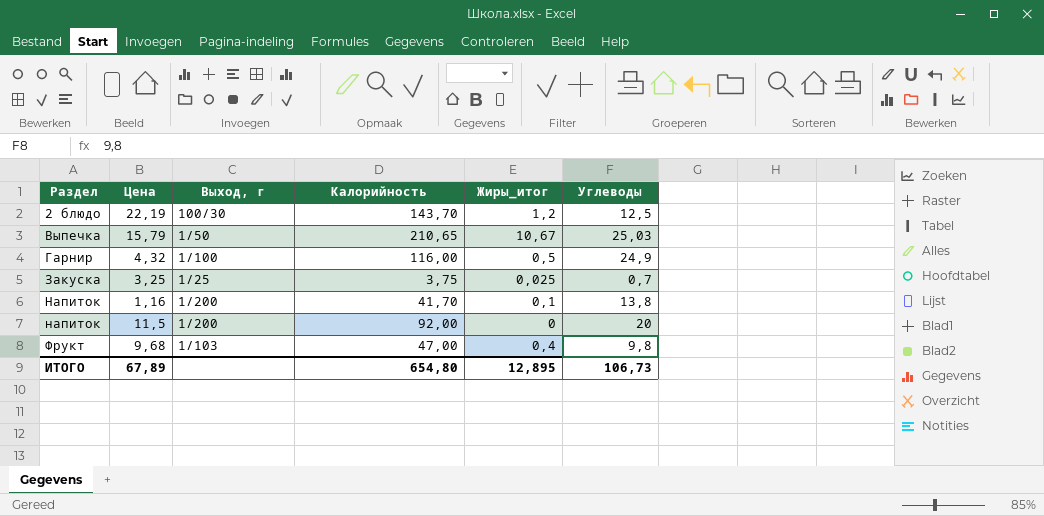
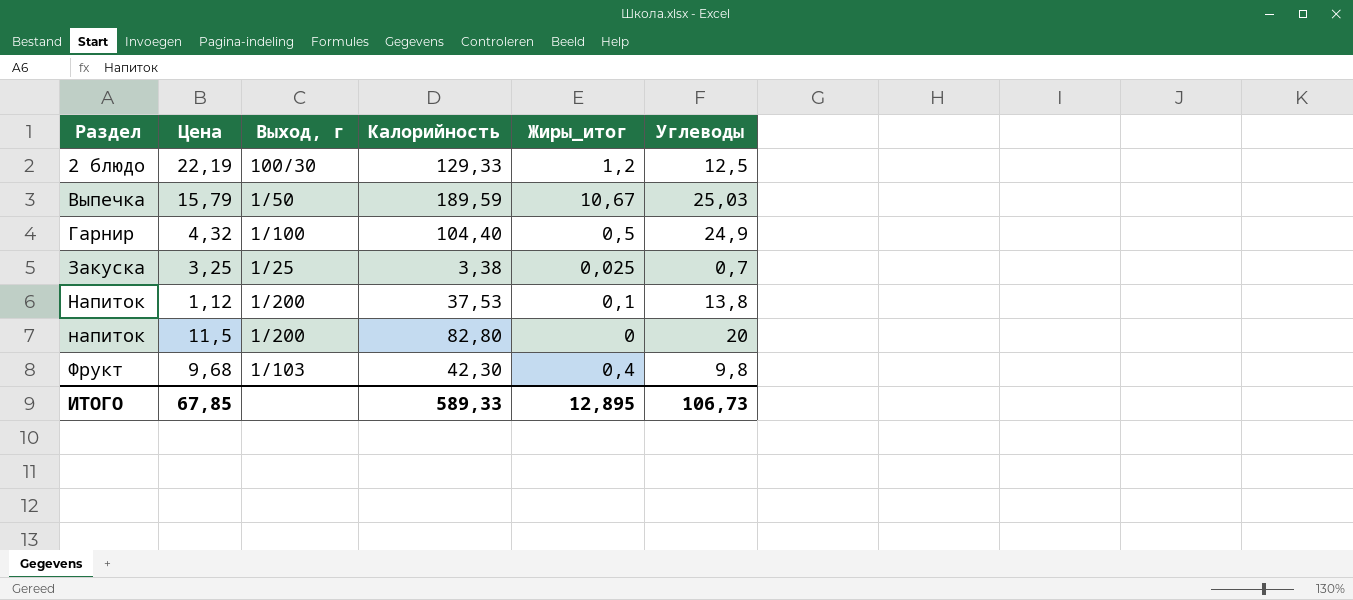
2 блюдо | Калорийность: 143,70 -> 129,33
Выпечка | Калорийность: 210,65 -> 189,59
Гарнир | Калорийность: 116,00 -> 104,40
Закуска | Калорийность: 3,75 -> 3,38
Напиток | Цена: 1,16 -> 1,12
Напиток | Калорийность: 41,70 -> 37,53
напиток | Калорийность: 92,00 -> 82,80
Фрукт | Калорийность: 47,00 -> 42,30
ИТОГО | Цена: 67,89 -> 67,85
ИТОГО | Калорийность: 654,80 -> 589,33

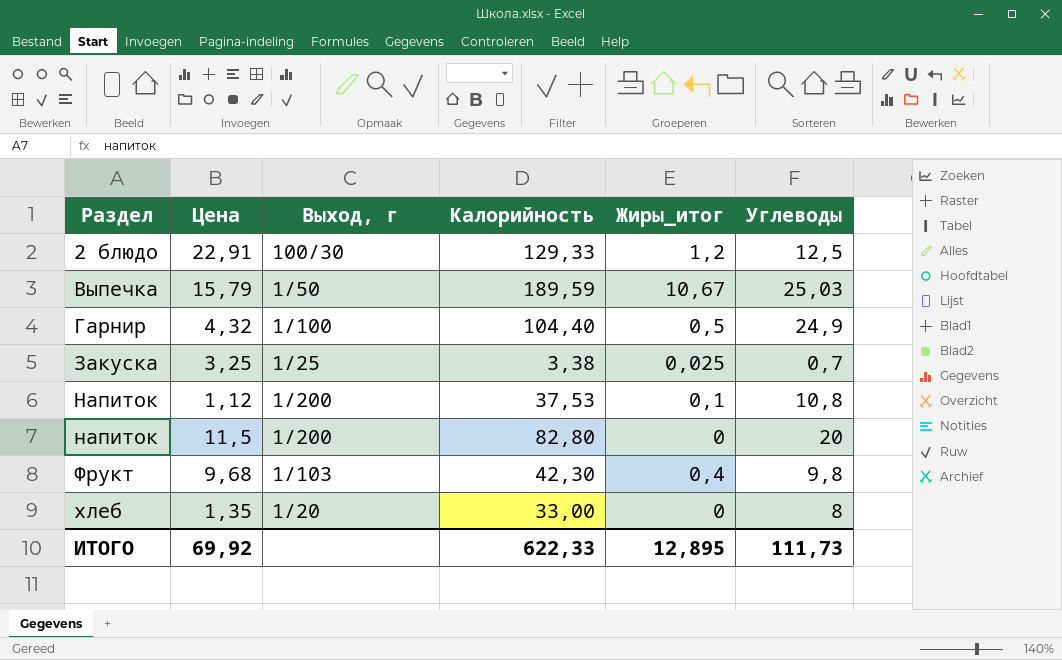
2 блюдо | Цена: 22,19 -> 22,91
Напиток | Углеводы: 13,8 -> 10,8
row хлеб: none -> 1,35 | 1/20 | 33,00 | 0 | 8
ИТОГО | Цена: 67,85 -> 69,92
ИТОГО | Калорийность: 589,33 -> 622,33
ИТОГО | Углеводы: 106,73 -> 111,73

